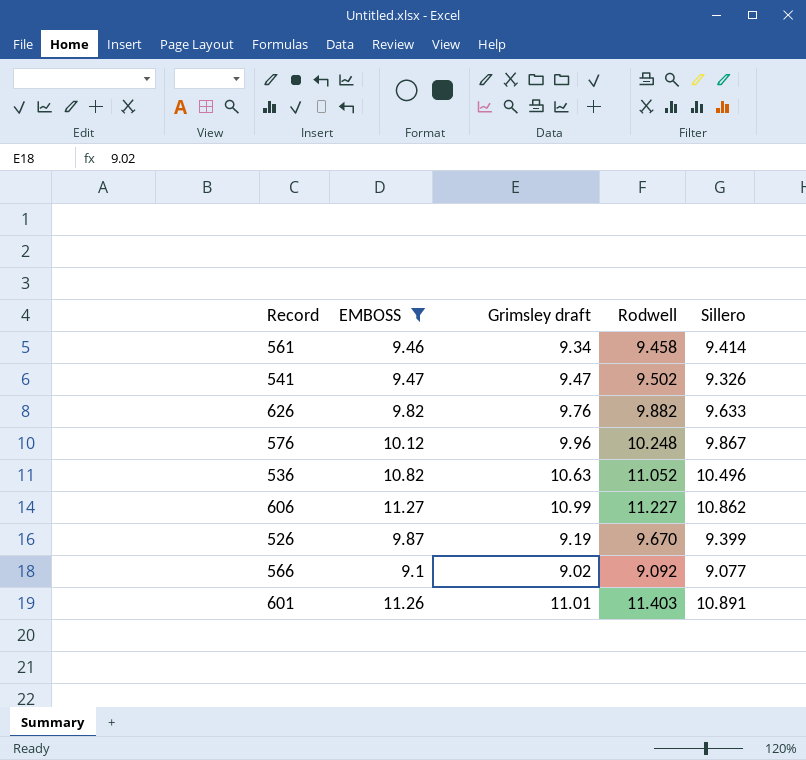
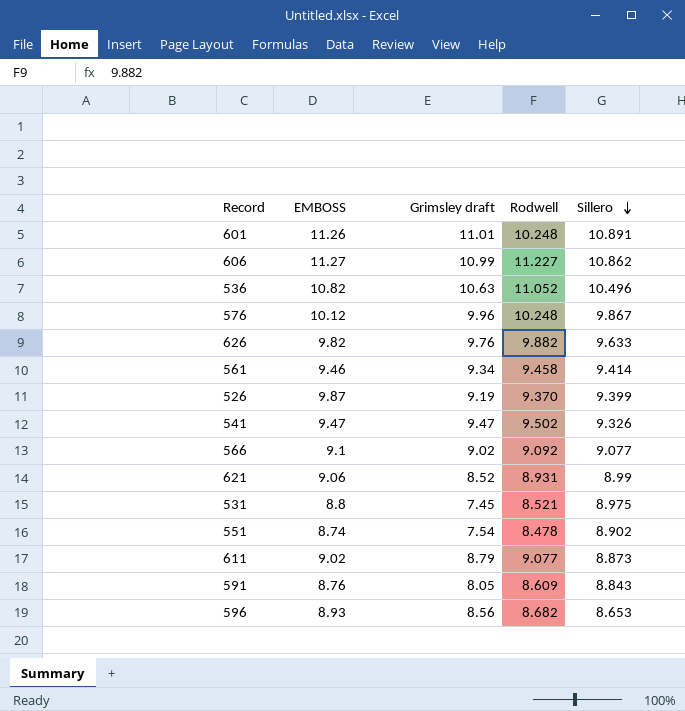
filter: EMBOSS >= 9.1 -> none
row order: none -> Sillero descending
601 | Rodwell: 11.403 -> 10.248
526 | Rodwell: 9.670 -> 9.370

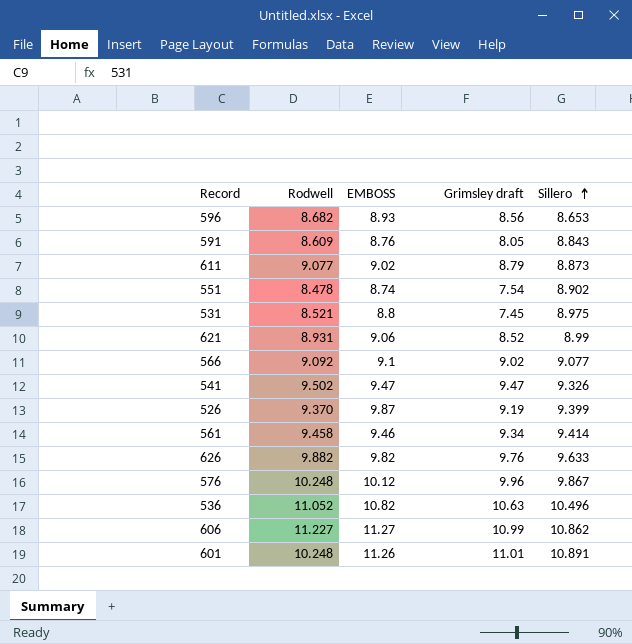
row order: Sillero descending -> Sillero ascending
column Rodwell | position: 4 -> 2

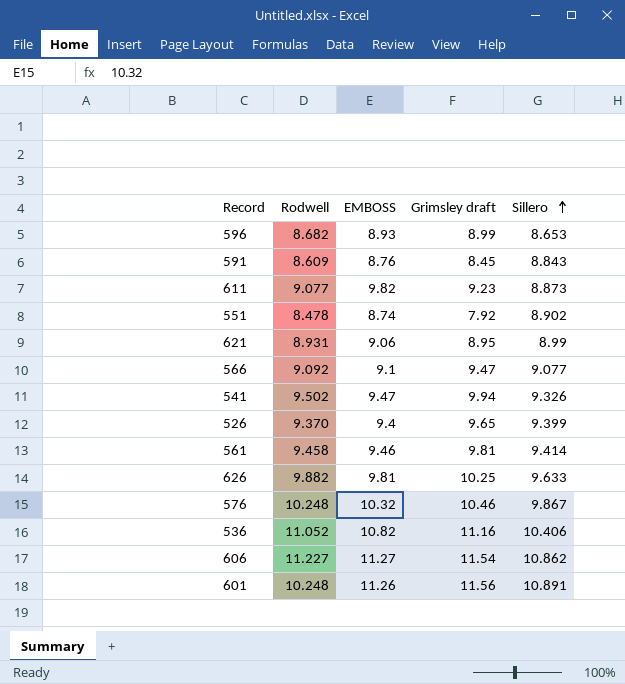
row 531: 8.521 | 8.8 | 7.45 | 8.975 -> none
596 | Grimsley draft: 8.56 -> 8.99
591 | Grimsley draft: 8.05 -> 8.45
611 | EMBOSS: 9.02 -> 9.82
611 | Grimsley draft: 8.79 -> 9.23
551 | Grimsley draft: 7.54 -> 7.92
621 | Grimsley draft: 8.52 -> 8.95
566 | Grimsley draft: 9.02 -> 9.47
541 | Grimsley draft: 9.47 -> 9.94
526 | EMBOSS: 9.87 -> 9.4
526 | Grimsley draft: 9.19 -> 9.65
561 | Grimsley draft: 9.34 -> 9.81
626 | EMBOSS: 9.82 -> 9.81
626 | Grimsley draft: 9.76 -> 10.25
576 | EMBOSS: 10.12 -> 10.32
576 | Grimsley draft: 9.96 -> 10.46
536 | Grimsley draft: 10.63 -> 11.16
536 | Sillero: 10.496 -> 10.406
606 | Grimsley draft: 10.99 -> 11.54
601 | Grimsley draft: 11.01 -> 11.56

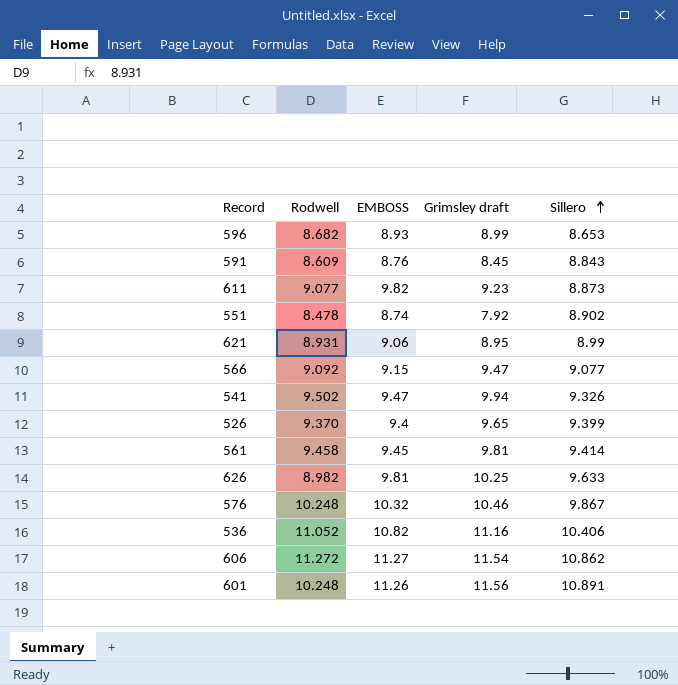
566 | EMBOSS: 9.1 -> 9.15
561 | EMBOSS: 9.46 -> 9.45
626 | Rodwell: 9.882 -> 8.982
606 | Rodwell: 11.227 -> 11.272

